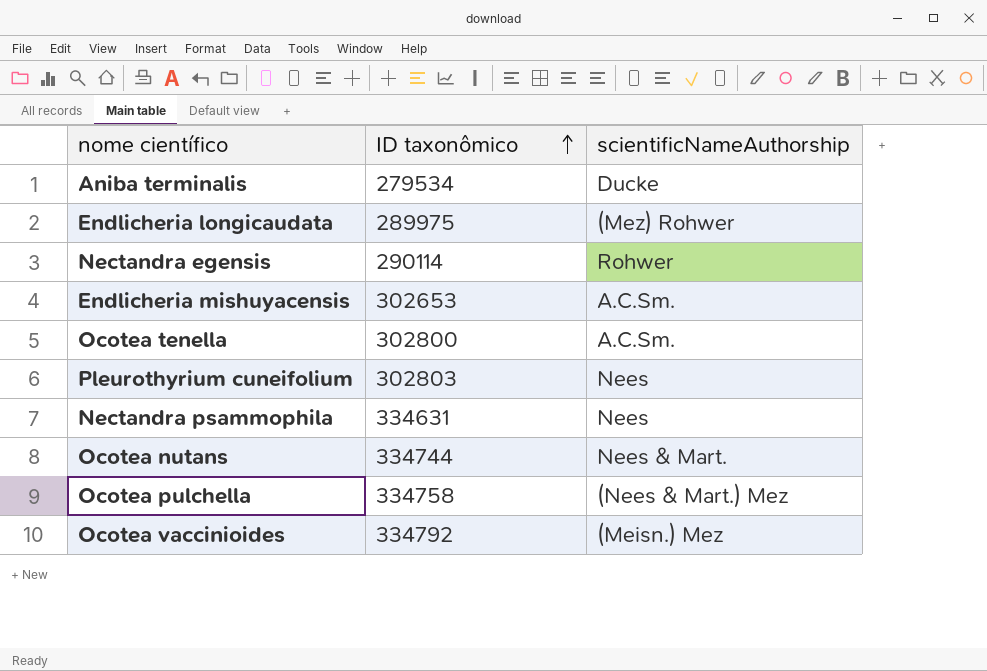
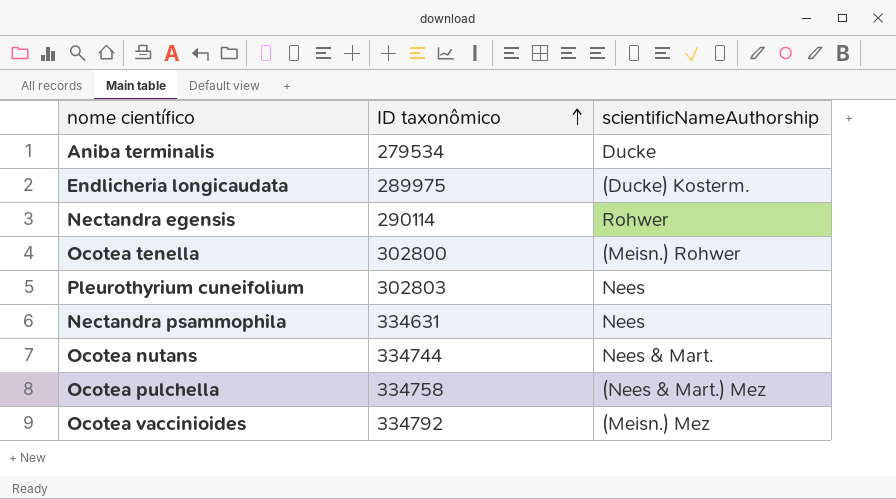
row Endlicheria mishuyacensis: 302653 | A.C.Sm. -> none
Endlicheria longicaudata | scientificNameAuthorship: (Mez) Rohwer -> (Ducke) Kosterm.
Ocotea tenella | scientificNameAuthorship: A.C.Sm. -> (Meisn.) Rohwer

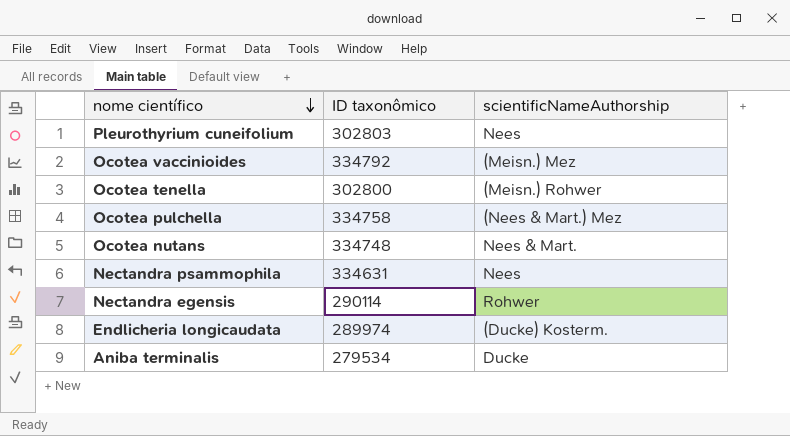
row order: ID taxonômico ascending -> nome científico descending
Ocotea nutans | ID taxonômico: 334744 -> 334748
Endlicheria longicaudata | ID taxonômico: 289975 -> 289974

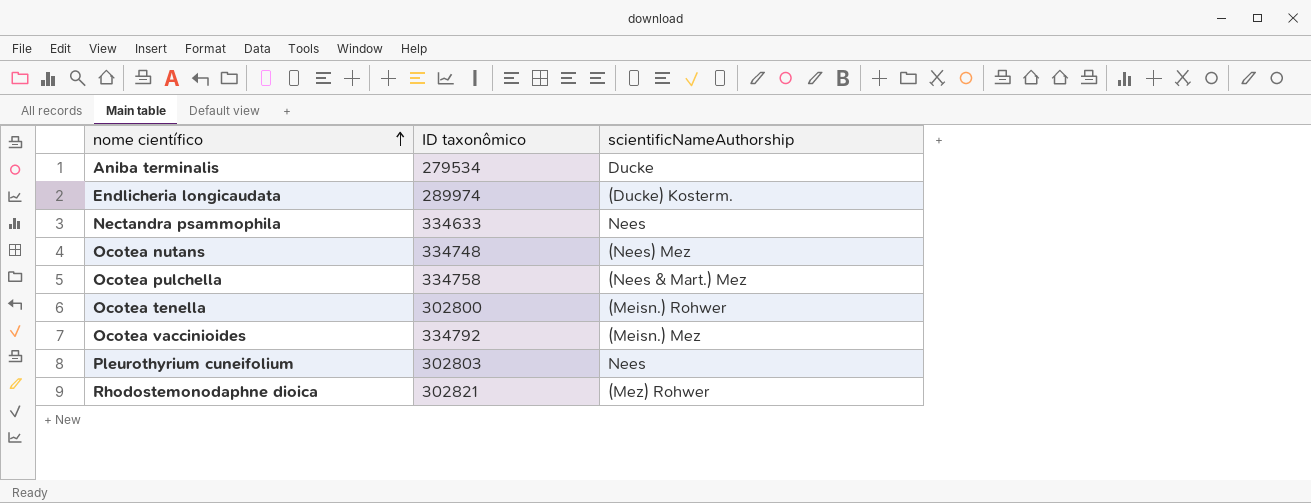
row order: nome científico descending -> nome científico ascending
row Nectandra egensis: 290114 | Rohwer -> none
Nectandra psammophila | ID taxonômico: 334631 -> 334633
Ocotea nutans | scientificNameAuthorship: Nees & Mart. -> (Nees) Mez
row Rhodostemonodaphne dioica: none -> 302821 | (Mez) Rohwer

